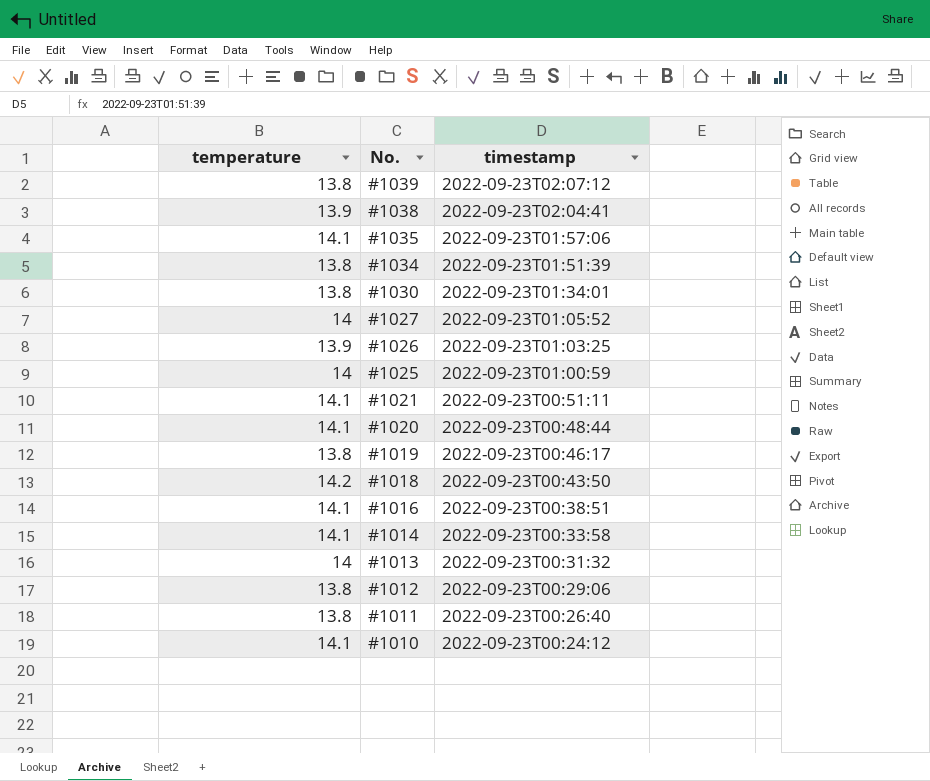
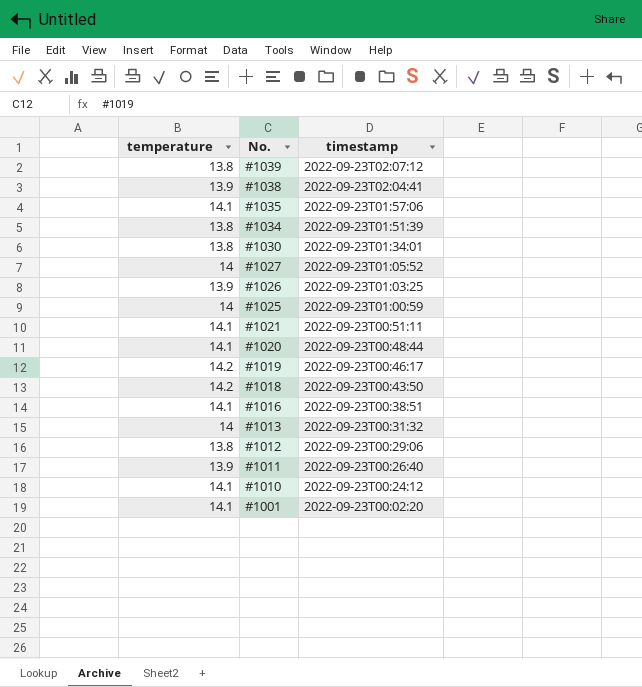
row #1014: 14.1 | 2022-09-23T00:33:58 -> none
#1019 | temperature: 13.8 -> 14.2
#1011 | temperature: 13.8 -> 13.9
row #1001: none -> 14.1 | 2022-09-23T00:02:20

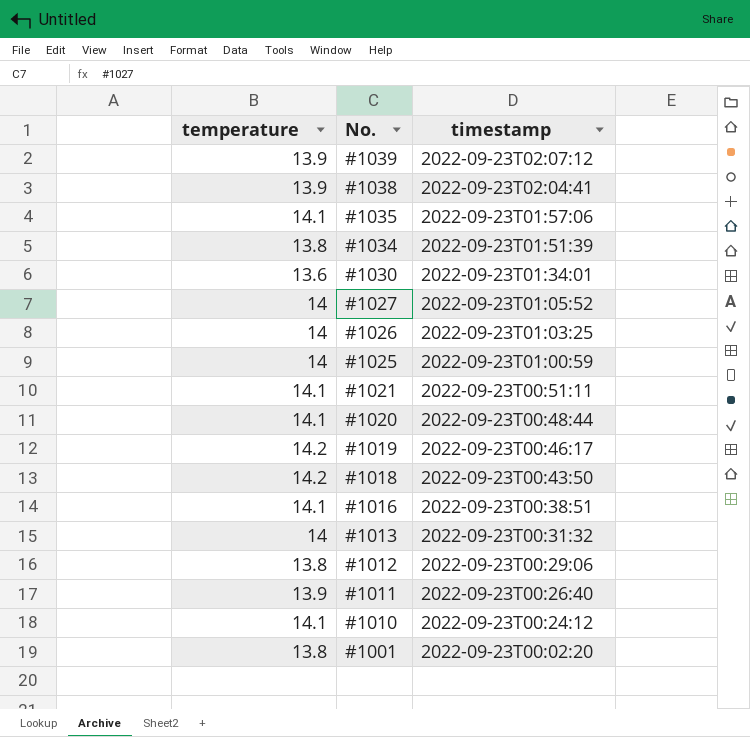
#1039 | temperature: 13.8 -> 13.9
#1030 | temperature: 13.8 -> 13.6
#1026 | temperature: 13.9 -> 14
#1001 | temperature: 14.1 -> 13.8

